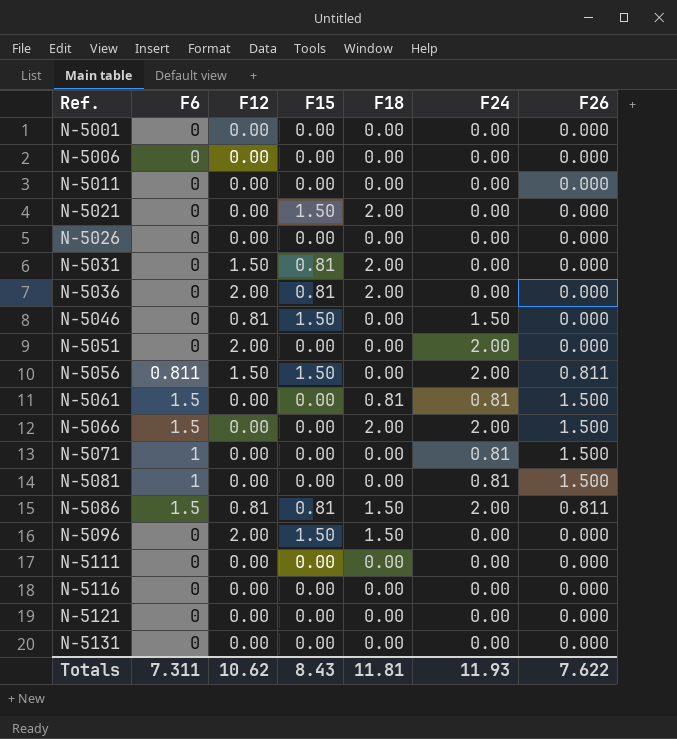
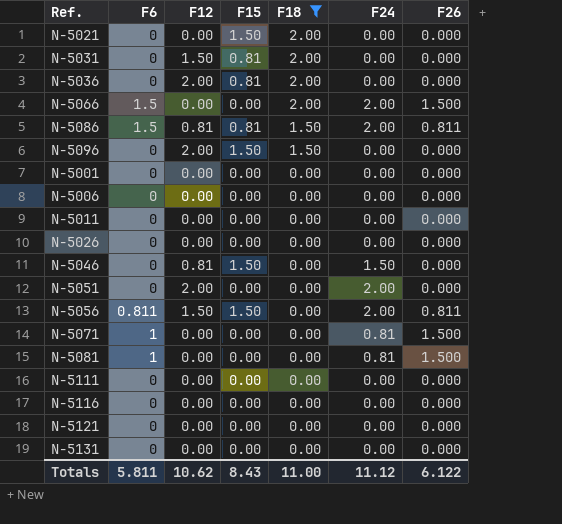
filter: none -> F18 != 0.81
row order: Ref. ascending -> F18 descending
Totals | F6: 7.311 -> 5.811
Totals | F18: 11.81 -> 11.00
Totals | F24: 11.93 -> 11.12
Totals | F26: 7.622 -> 6.122

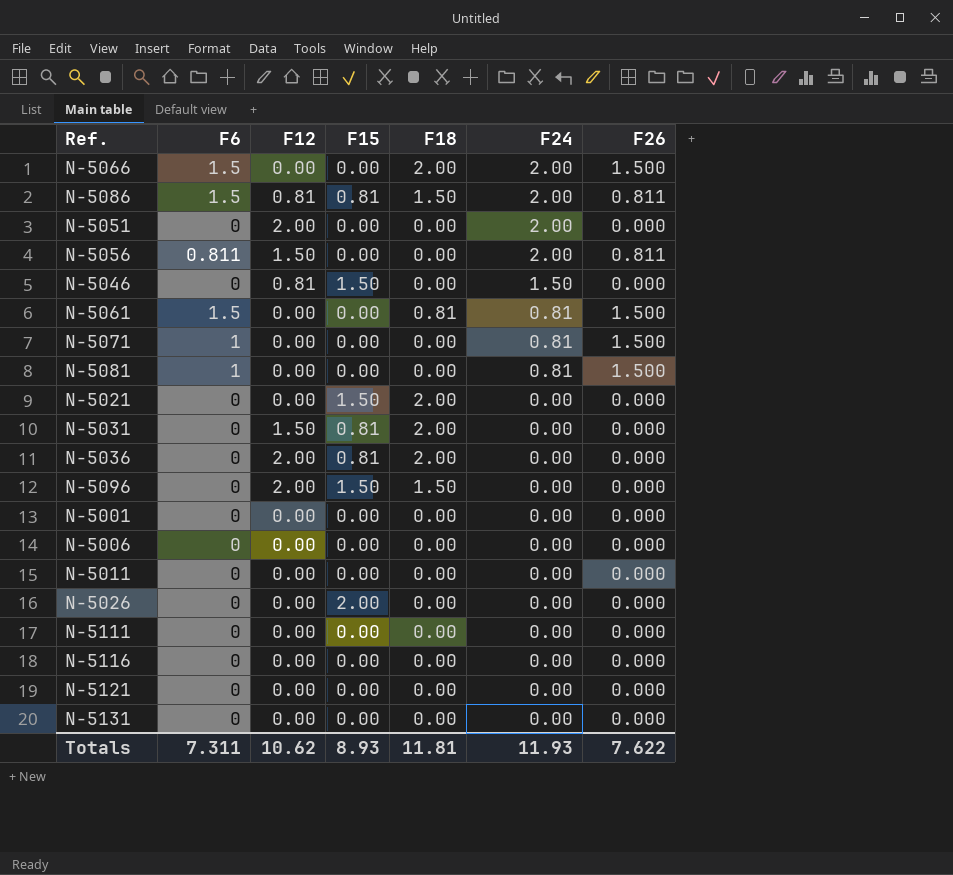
filter: F18 != 0.81 -> none
row order: F18 descending -> F24 descending
N-5056 | F15: 1.50 -> 0.00
N-5026 | F15: 0.00 -> 2.00
Totals | F6: 5.811 -> 7.311
Totals | F15: 8.43 -> 8.93
Totals | F18: 11.00 -> 11.81
Totals | F24: 11.12 -> 11.93
Totals | F26: 6.122 -> 7.622

